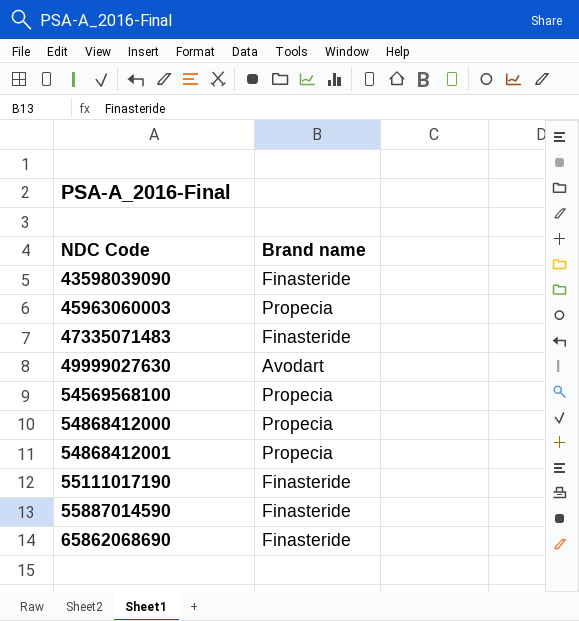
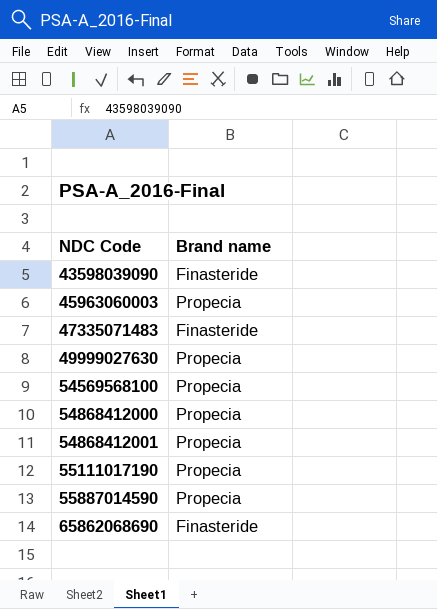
49999027630 | Brand name: Avodart -> Propecia
55111017190 | Brand name: Finasteride -> Propecia
55887014590 | Brand name: Finasteride -> Propecia

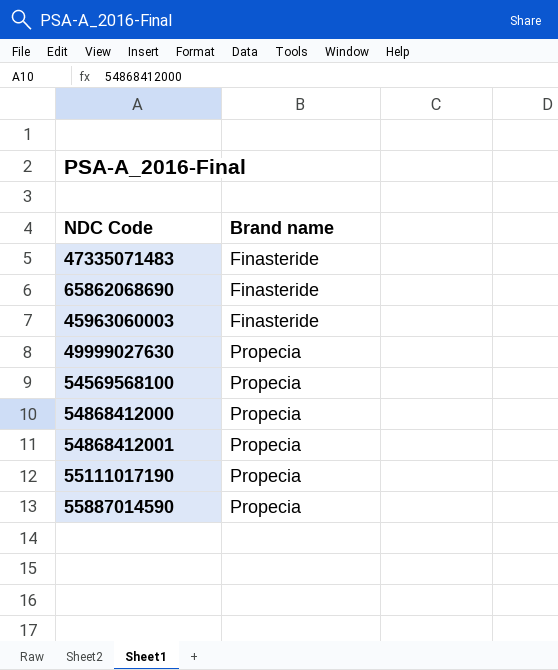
row order: NDC Code ascending -> Brand name ascending
row 43598039090: Finasteride -> none
45963060003 | Brand name: Propecia -> Finasteride

